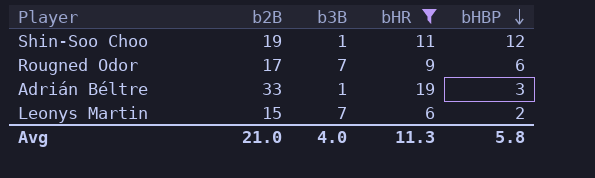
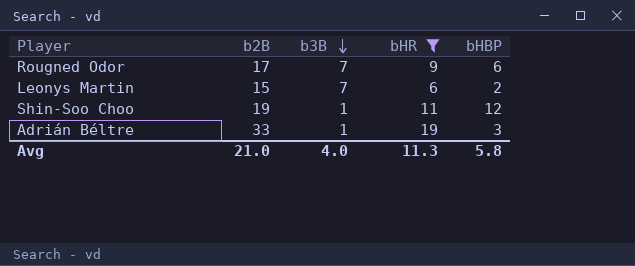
row order: bHBP descending -> b3B descending

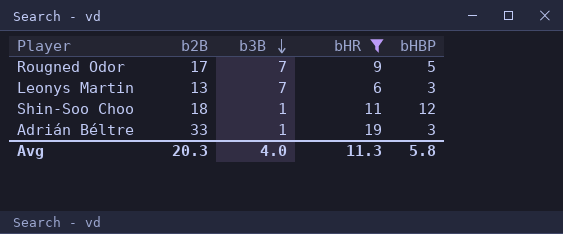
Rougned Odor | bHBP: 6 -> 5
Leonys Martin | b2B: 15 -> 13
Leonys Martin | bHBP: 2 -> 3
Shin-Soo Choo | b2B: 19 -> 18
Avg | b2B: 21.0 -> 20.3

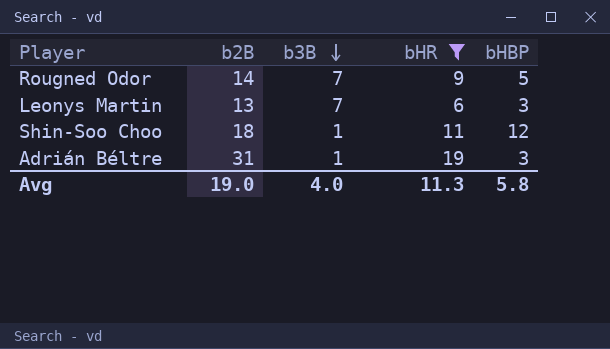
Rougned Odor | b2B: 17 -> 14
Adrián Béltre | b2B: 33 -> 31
Avg | b2B: 20.3 -> 19.0

